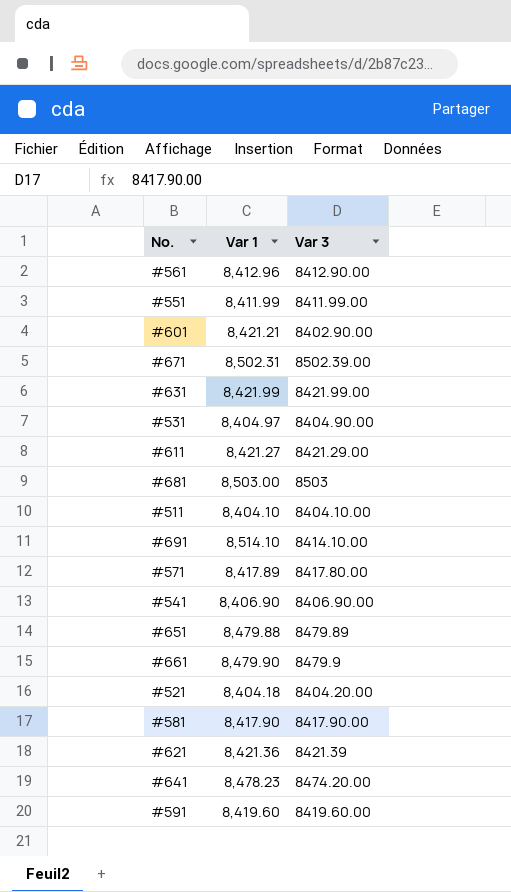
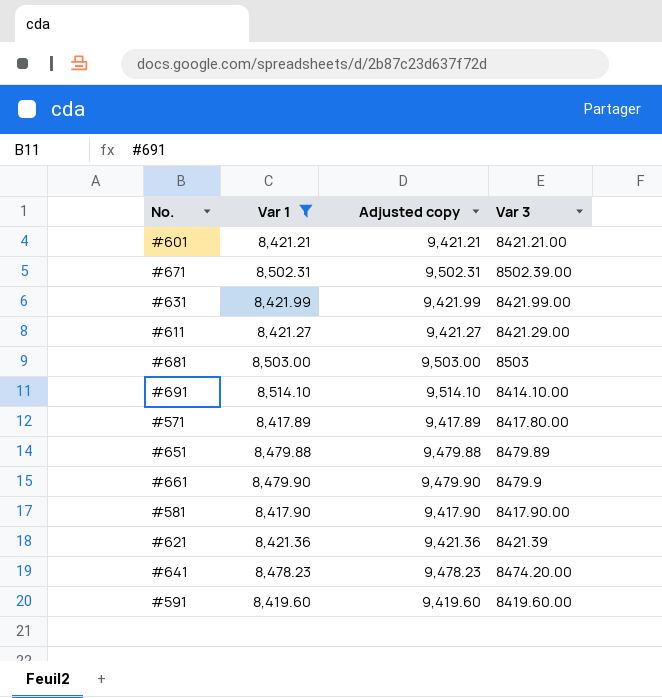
filter: none -> Var 1 >= 8,417.89
column Adjusted copy | formula: none -> [Var 1] + 1000
#601 | Var 3: 8402.90.00 -> 8421.21.00

